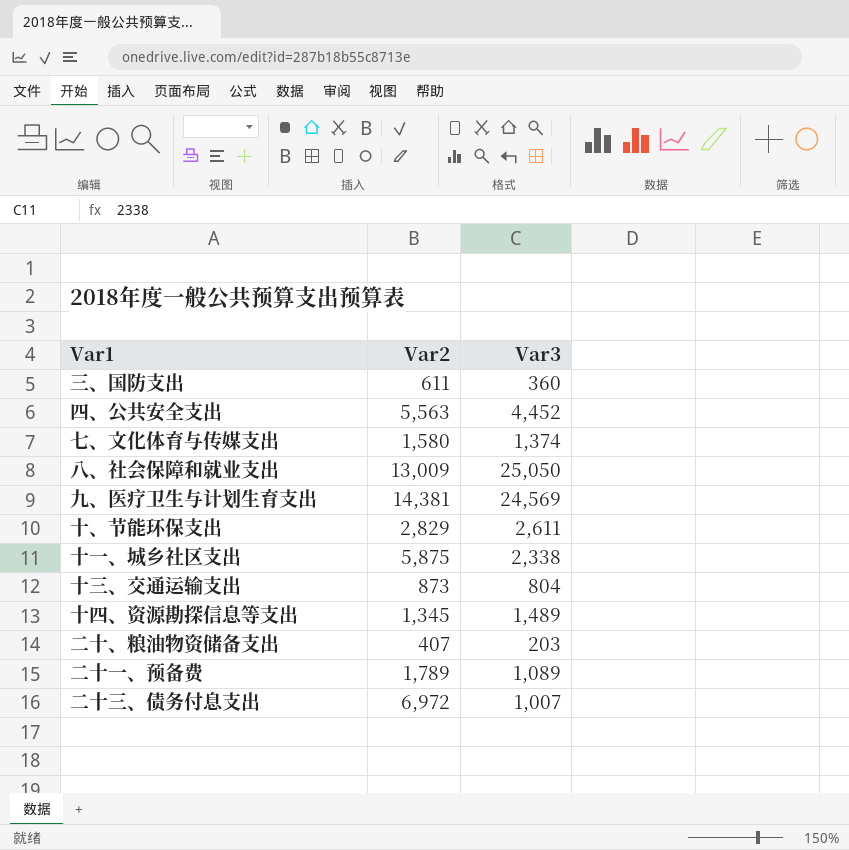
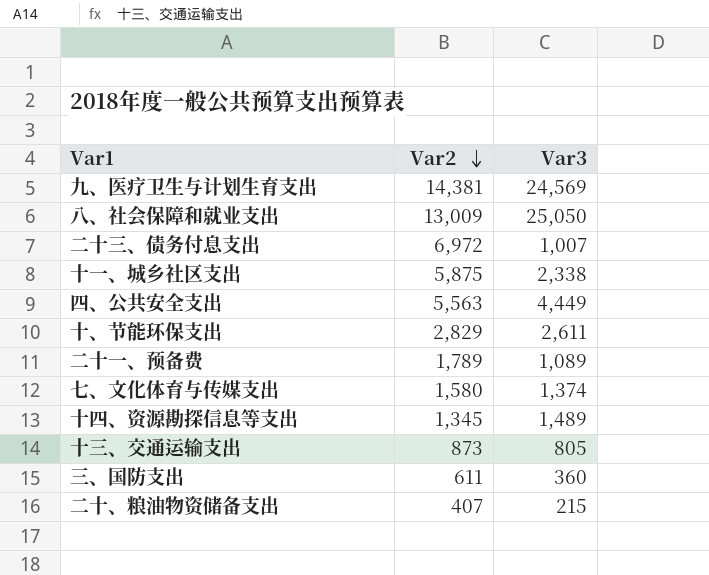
row order: none -> Var2 descending
四、公共安全支出 | Var3: 4,452 -> 4,449
十三、交通运输支出 | Var3: 804 -> 805
二十、粮油物资储备支出 | Var3: 203 -> 215

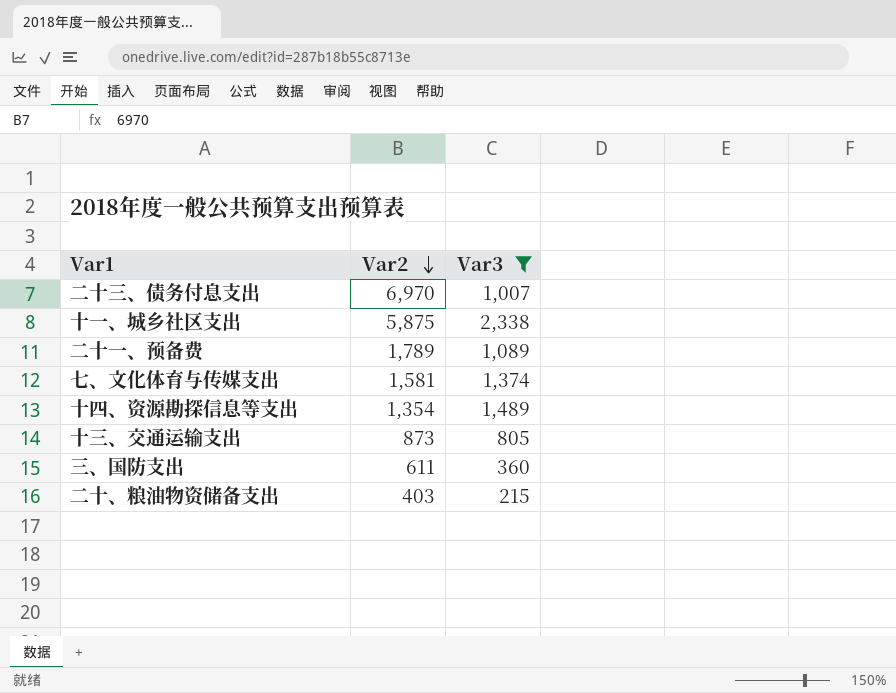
filter: none -> Var3 <= 2,338
二十三、债务付息支出 | Var2: 6,972 -> 6,970
七、文化体育与传媒支出 | Var2: 1,580 -> 1,581
十四、资源勘探信息等支出 | Var2: 1,345 -> 1,354
二十、粮油物资储备支出 | Var2: 407 -> 403

